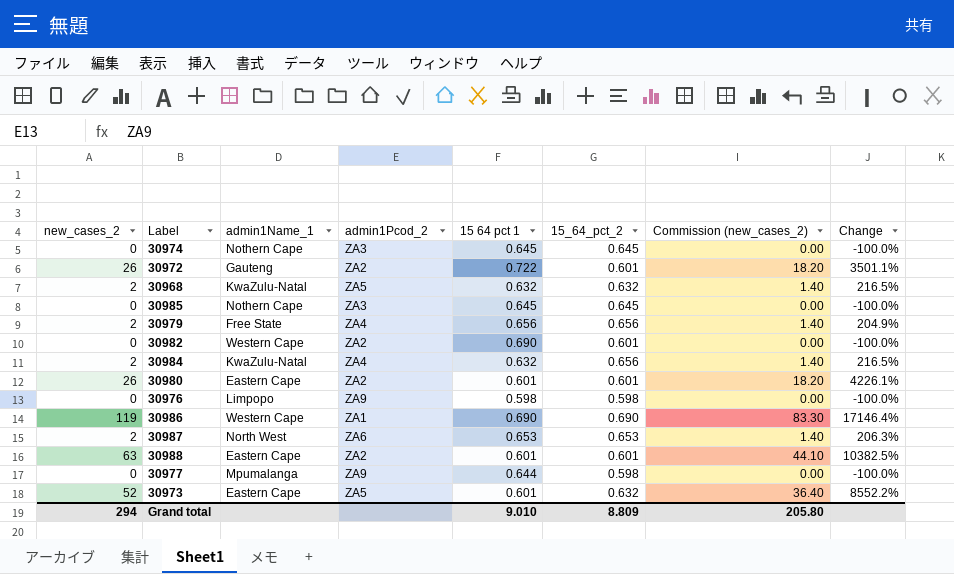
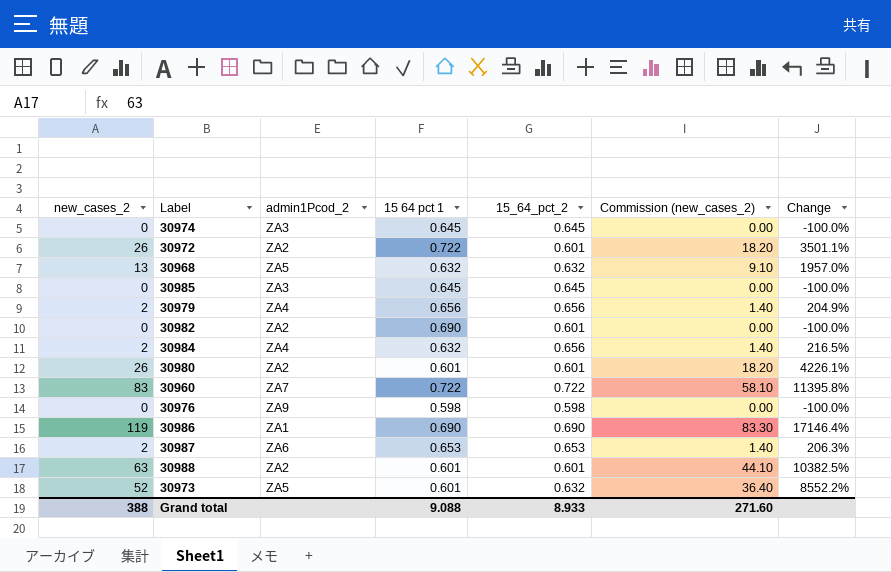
column admin1Name_1 | position: 3 -> none
row 30977: 0 | Mpumalanga | ZA9 | 0.644 | 0.598 | 0.00 | -100.0% -> none
30968 | new_cases_2: 2 -> 13
30968 | Commission (new_cases_2): 1.40 -> 9.10
30968 | Change: 216.5% -> 1957.0%
row 30960: none -> 83 | ZA7 | 0.722 | 0.722 | 58.10 | 11395.8%
Grand total | new_cases_2: 294 -> 388
Grand total | 15 64 pct 1: 9.010 -> 9.088
Grand total | 15_64_pct_2: 8.809 -> 8.933
Grand total | Commission (new_cases_2): 205.80 -> 271.60

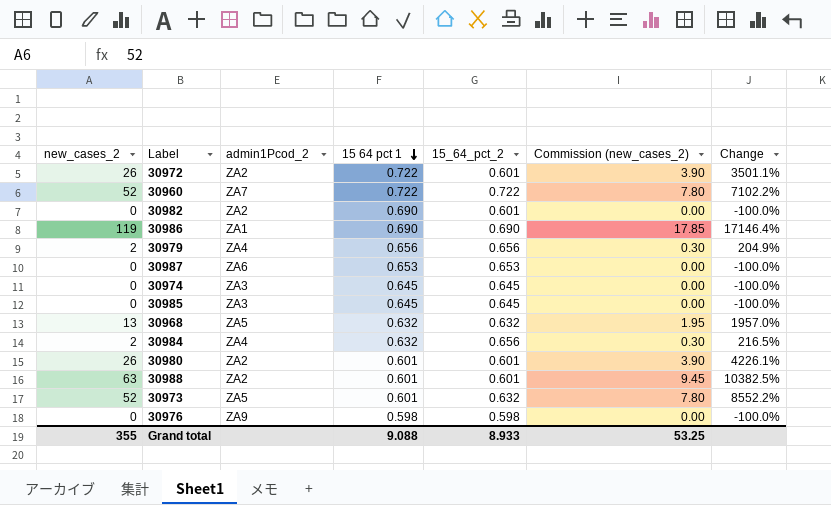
row order: none -> 15 64 pct 1 descending
column Commission (new_cases_2) | formula: [new_cases_2] * 0.7 -> [new_cases_2] * 0.15
30960 | new_cases_2: 83 -> 52
30960 | Change: 11395.8% -> 7102.2%
30987 | new_cases_2: 2 -> 0
30987 | Change: 206.3% -> -100.0%
Grand total | new_cases_2: 388 -> 355
Grand total | Commission (new_cases_2): 271.60 -> 53.25

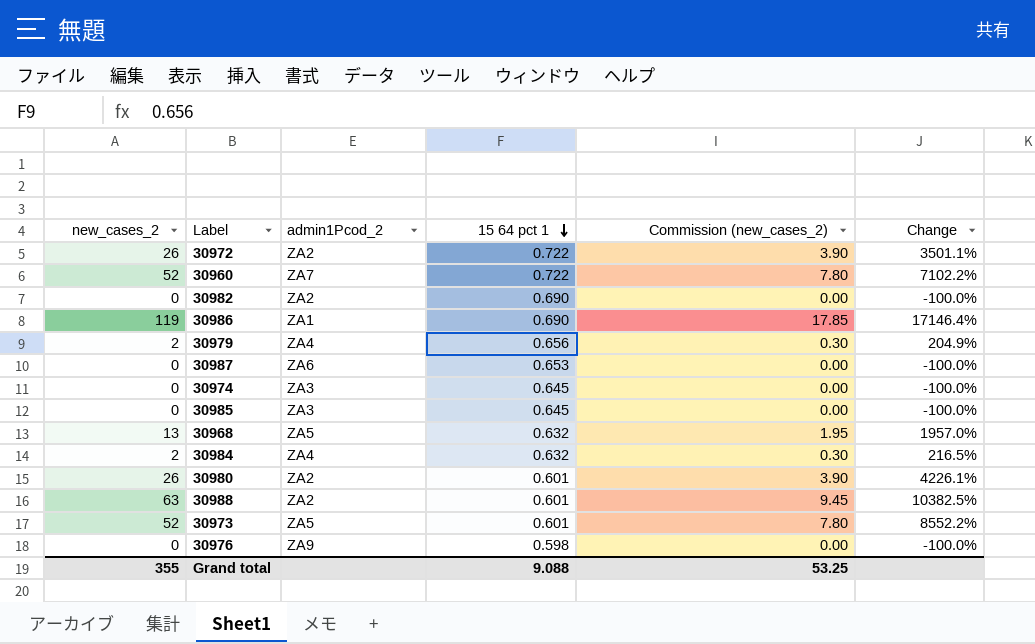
column 15_64_pct_2 | position: 5 -> none

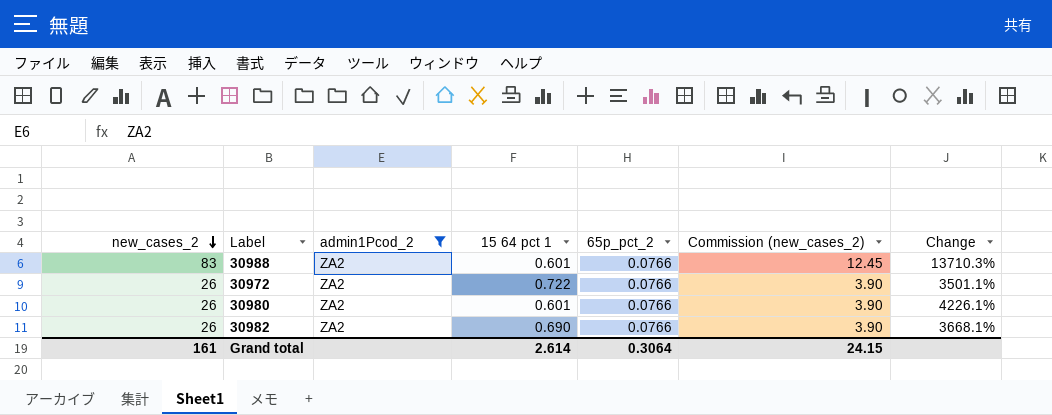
filter: none -> admin1Pcod_2 = ZA2
row order: 15 64 pct 1 descending -> new_cases_2 descending
column 65p_pct_2 | position: none -> 5
30988 | new_cases_2: 63 -> 83
30988 | Commission (new_cases_2): 9.45 -> 12.45
30988 | Change: 10382.5% -> 13710.3%
30982 | new_cases_2: 0 -> 26
30982 | Commission (new_cases_2): 0.00 -> 3.90
30982 | Change: -100.0% -> 3668.1%
Grand total | new_cases_2: 355 -> 161
Grand total | 15 64 pct 1: 9.088 -> 2.614
Grand total | Commission (new_cases_2): 53.25 -> 24.15

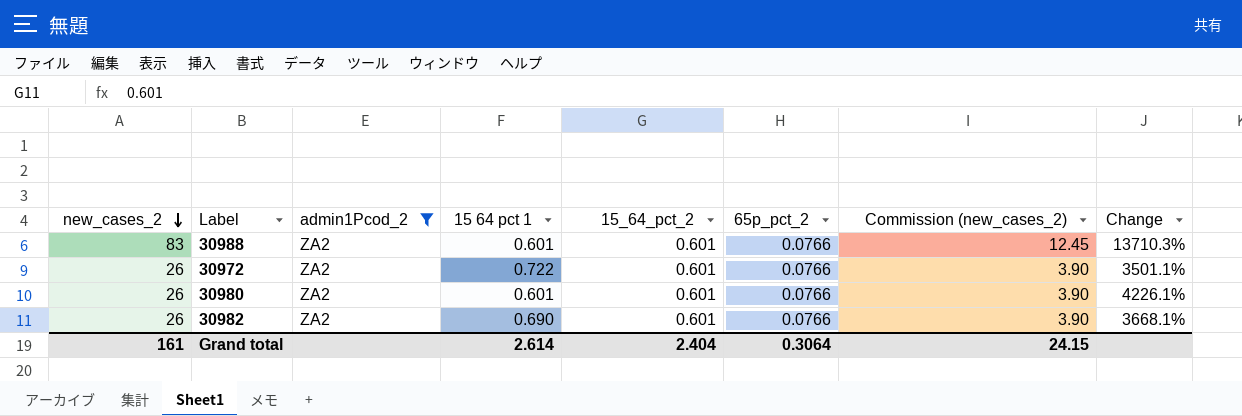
column 15_64_pct_2 | position: none -> 5

